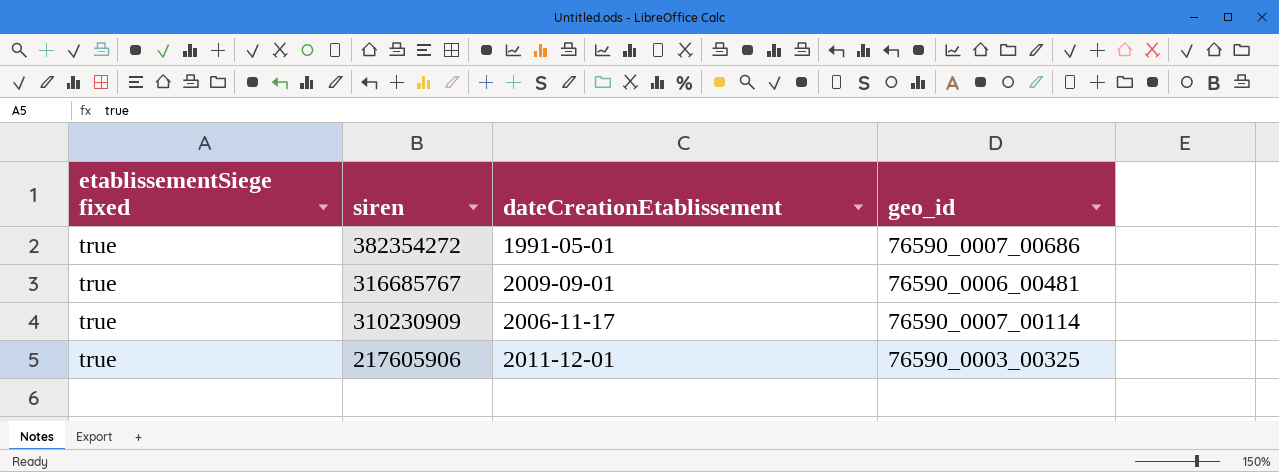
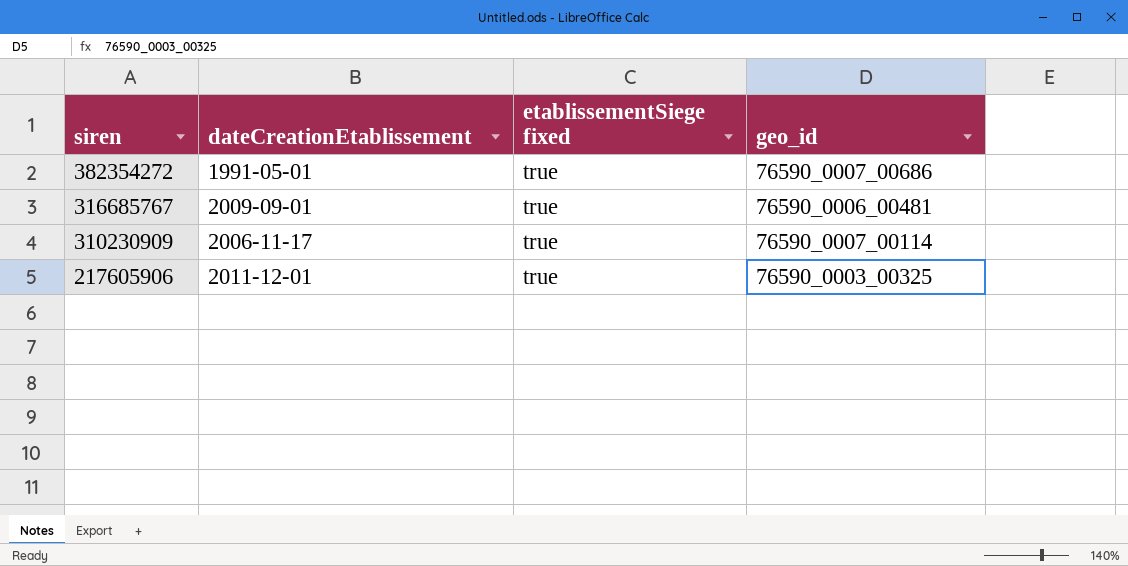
column etablissementSiege fixed | position: 1 -> 3

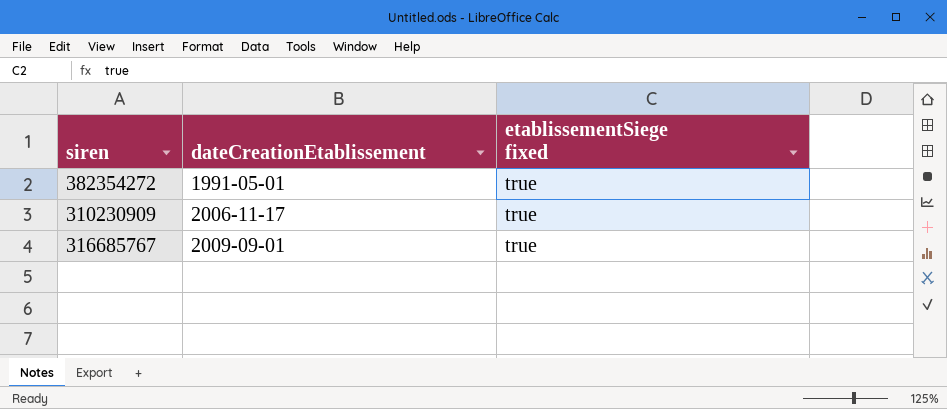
row order: siren descending -> dateCreationEtablissement ascending
column geo_id | position: 4 -> none
row 217605906: 2011-12-01 | true | 76590_0003_00325 -> none

